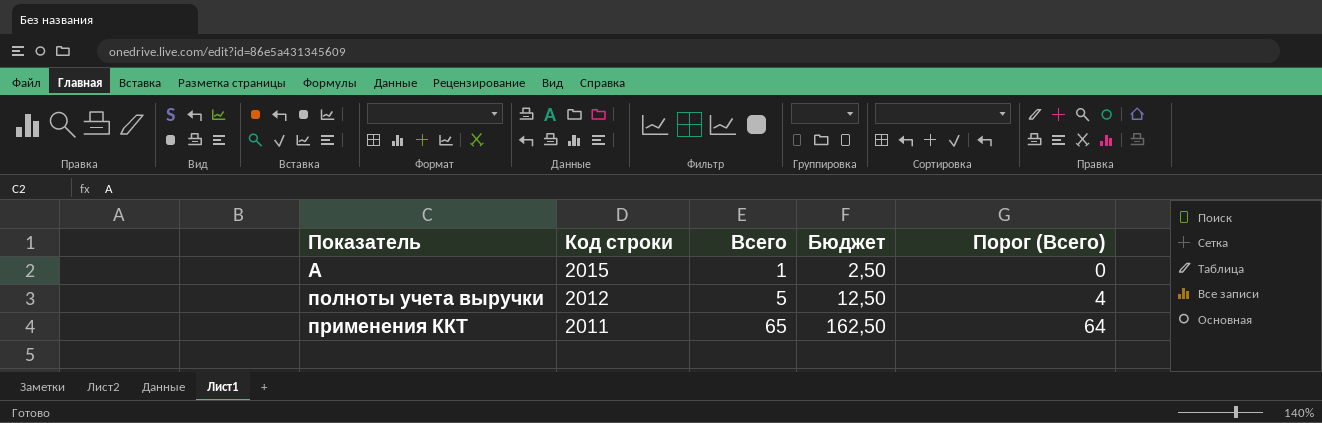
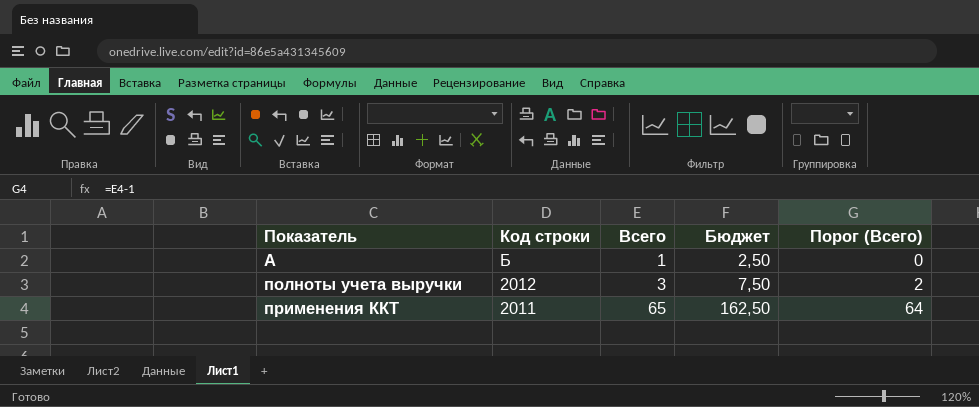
А | Код строки: 2015 -> Б
полноты учета выручки | Всего: 5 -> 3
полноты учета выручки | Бюджет: 12,50 -> 7,50
полноты учета выручки | Порог (Всего): 4 -> 2

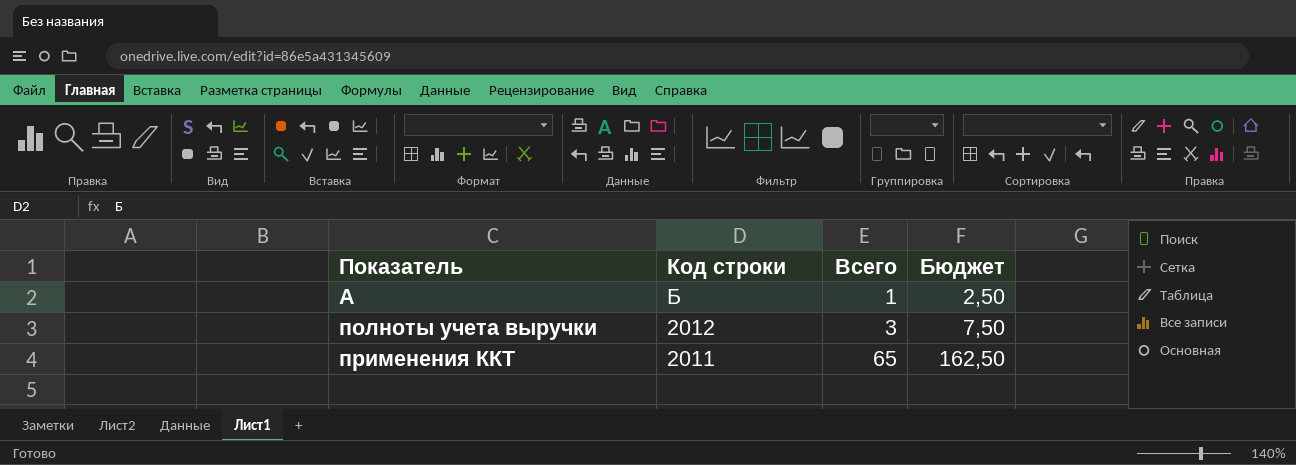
column Порог (Всего) | formula: [Всего] - 1 -> none

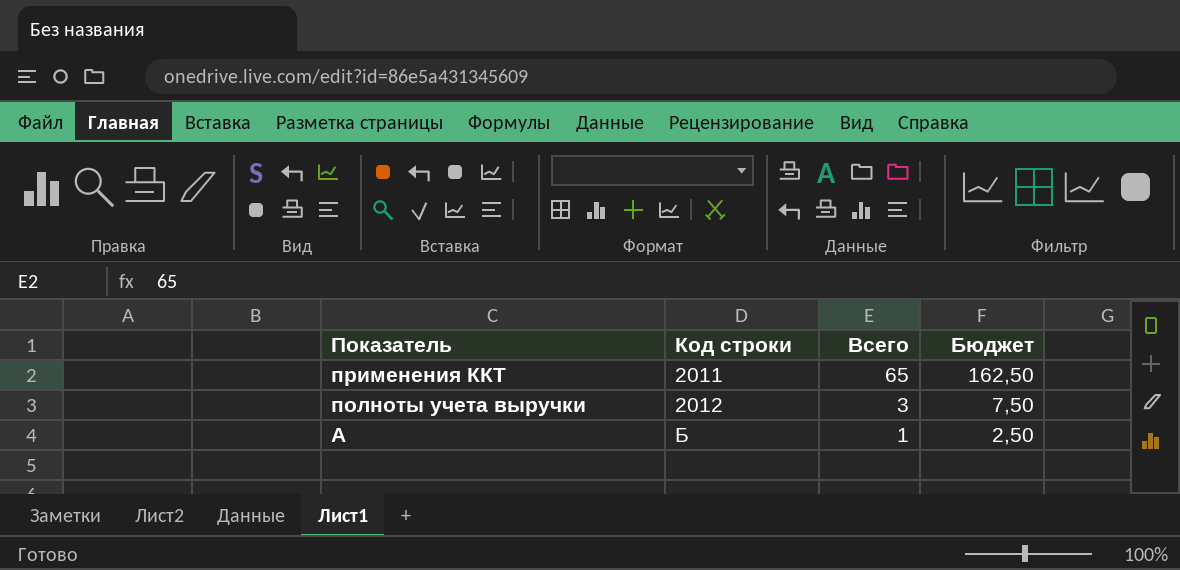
row order: Показатель ascending -> Показатель descending

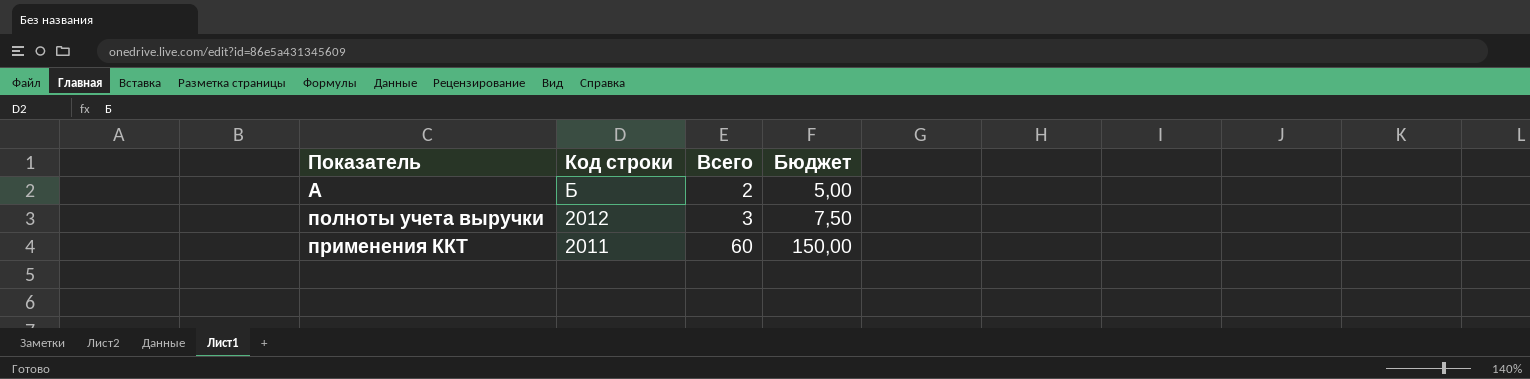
row order: Показатель descending -> Показатель ascending
А | Всего: 1 -> 2
А | Бюджет: 2,50 -> 5,00
применения ККТ | Всего: 65 -> 60
применения ККТ | Бюджет: 162,50 -> 150,00

